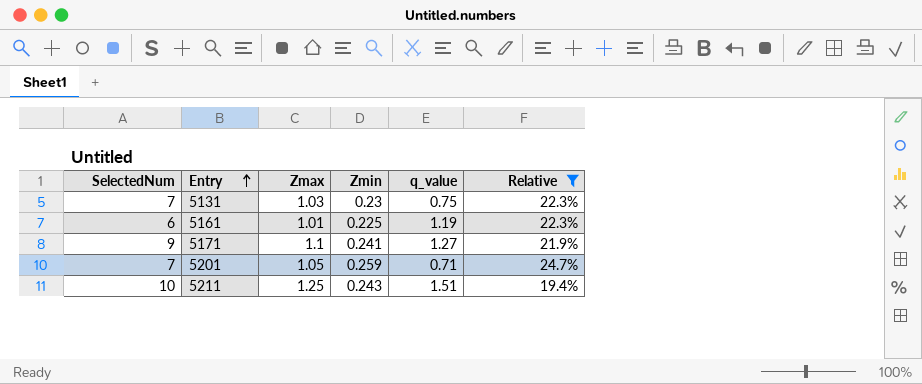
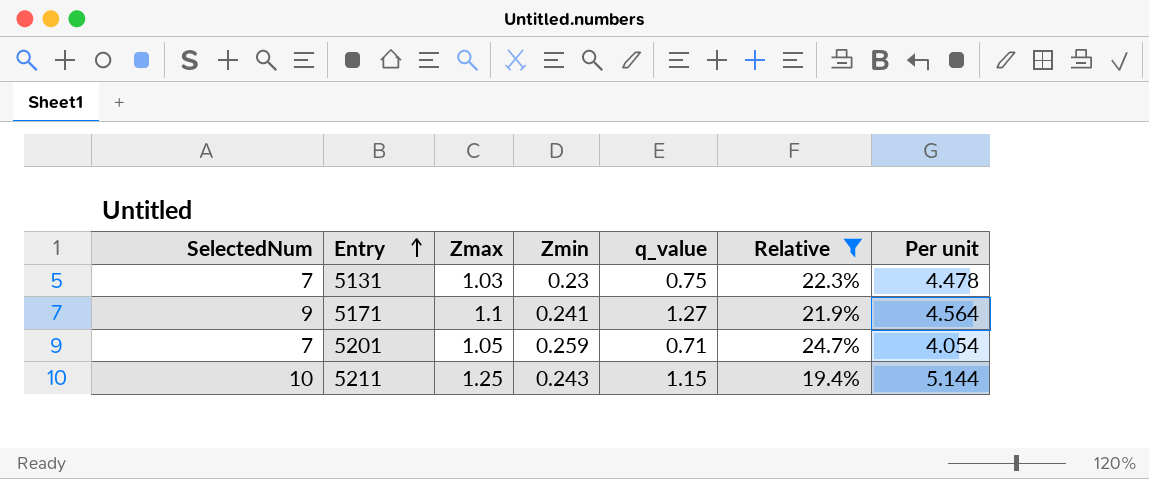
column Per unit | formula: none -> [Zmax] / [Zmin]
row 5161: 6 | 1.01 | 0.225 | 1.19 | 22.3% -> none
5211 | q_value: 1.51 -> 1.15

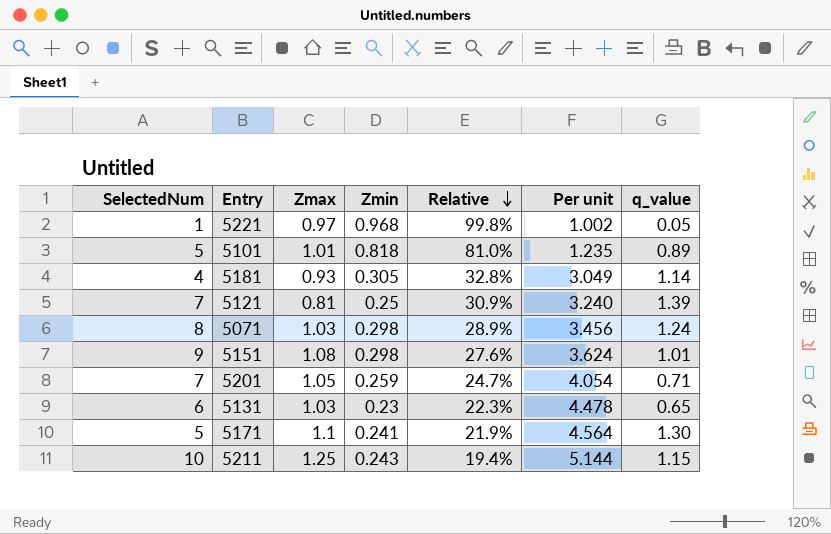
filter: Relative <= 24.7% -> none
row order: Entry ascending -> Relative descending
column q_value | position: 5 -> 7
5131 | SelectedNum: 7 -> 6
5131 | q_value: 0.75 -> 0.65
5171 | SelectedNum: 9 -> 5
5171 | q_value: 1.27 -> 1.30

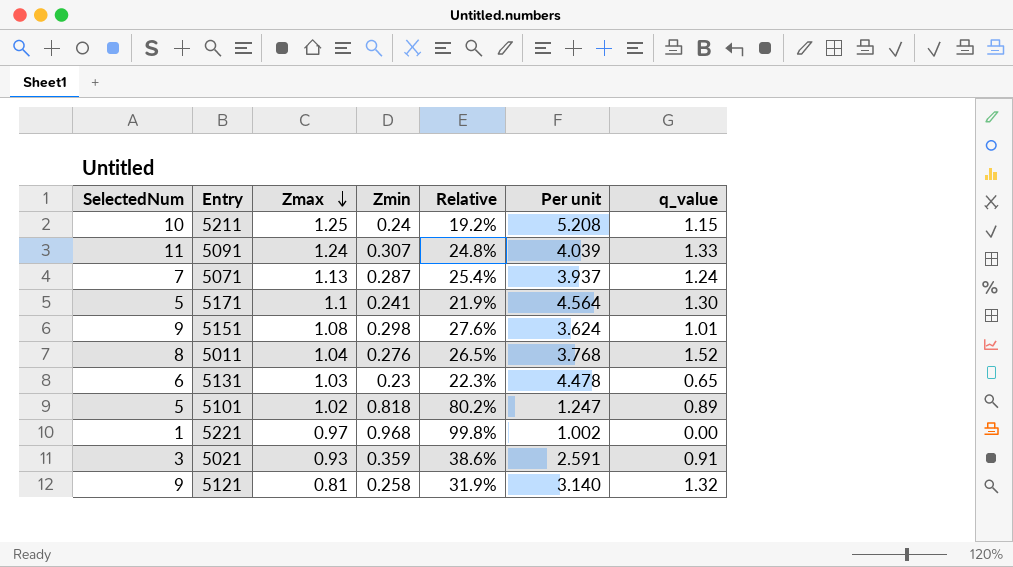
row order: Relative descending -> Zmax descending
row 5181: 4 | 0.93 | 0.305 | 32.8% | 3.049 | 1.14 -> none
row 5201: 7 | 1.05 | 0.259 | 24.7% | 4.054 | 0.71 -> none
5211 | Zmin: 0.243 -> 0.24
5211 | Relative: 19.4% -> 19.2%
5211 | Per unit: 5.144 -> 5.208
row 5091: none -> 11 | 1.24 | 0.307 | 24.8% | 4.039 | 1.33
5071 | SelectedNum: 8 -> 7
5071 | Zmax: 1.03 -> 1.13
5071 | Zmin: 0.298 -> 0.287
5071 | Relative: 28.9% -> 25.4%
5071 | Per unit: 3.456 -> 3.937
row 5011: none -> 8 | 1.04 | 0.276 | 26.5% | 3.768 | 1.52
5101 | Zmax: 1.01 -> 1.02
5101 | Relative: 81.0% -> 80.2%
5101 | Per unit: 1.235 -> 1.247
5221 | q_value: 0.05 -> 0.00
row 5021: none -> 3 | 0.93 | 0.359 | 38.6% | 2.591 | 0.91
5121 | SelectedNum: 7 -> 9
5121 | Zmin: 0.25 -> 0.258
5121 | Relative: 30.9% -> 31.9%
5121 | Per unit: 3.240 -> 3.140
5121 | q_value: 1.39 -> 1.32

